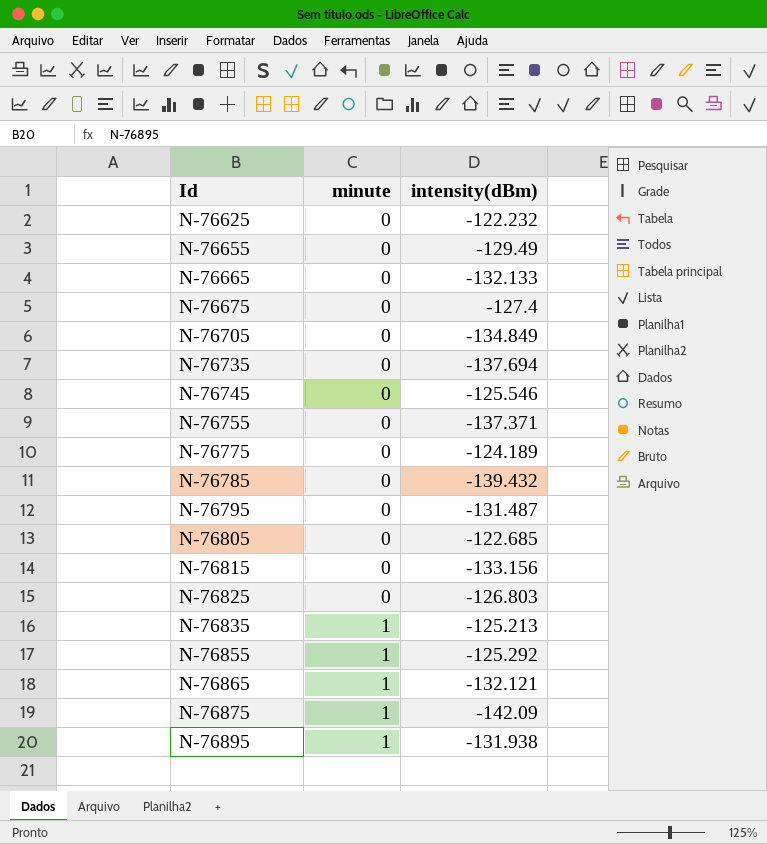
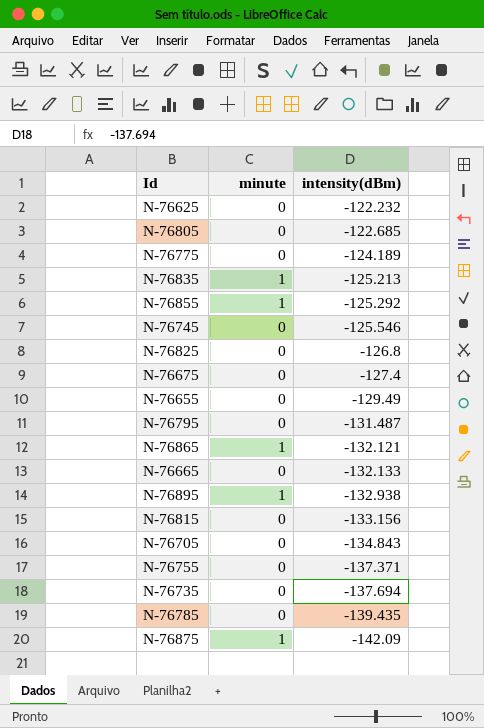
row order: Id ascending -> intensity(dBm) descending
N-76825 | intensity(dBm): -126.803 -> -126.8
N-76895 | intensity(dBm): -131.938 -> -132.938
N-76705 | intensity(dBm): -134.849 -> -134.843
N-76785 | intensity(dBm): -139.432 -> -139.435

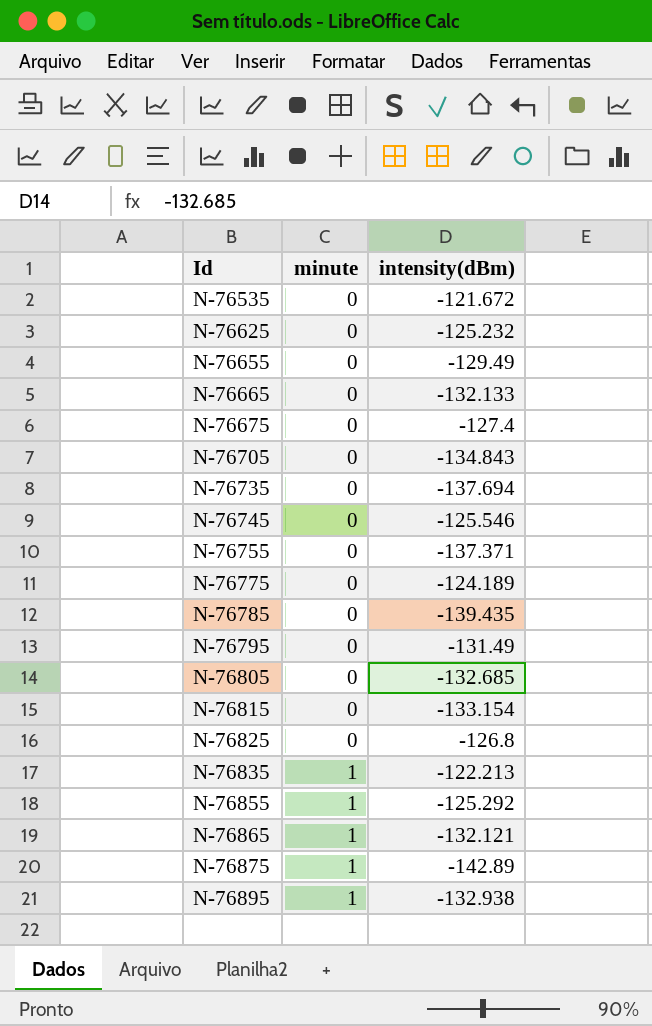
row order: intensity(dBm) descending -> Id ascending
row N-76535: none -> 0 | -121.672
N-76625 | intensity(dBm): -122.232 -> -125.232
N-76795 | intensity(dBm): -131.487 -> -131.49
N-76805 | intensity(dBm): -122.685 -> -132.685
N-76815 | intensity(dBm): -133.156 -> -133.154
N-76835 | intensity(dBm): -125.213 -> -122.213
N-76875 | intensity(dBm): -142.09 -> -142.89

